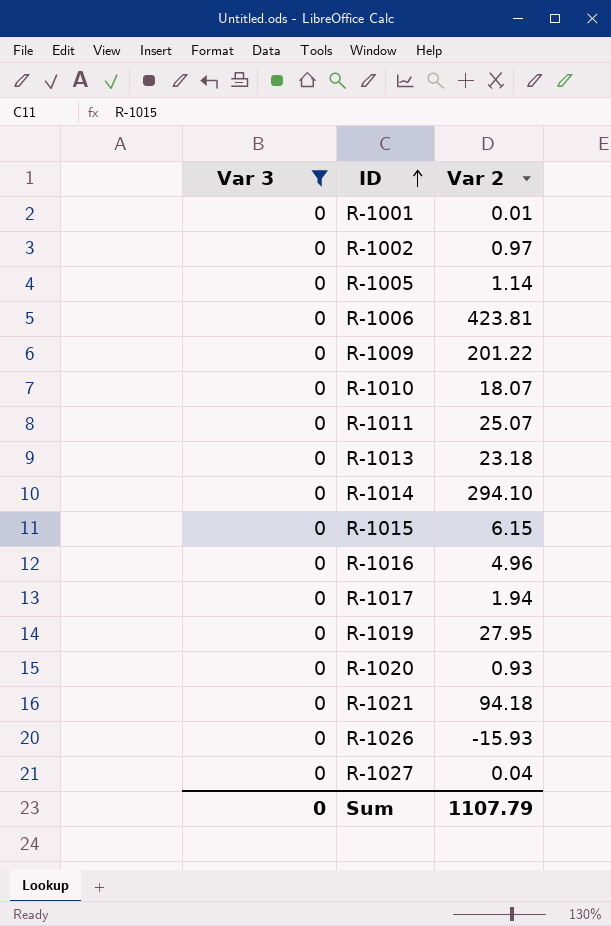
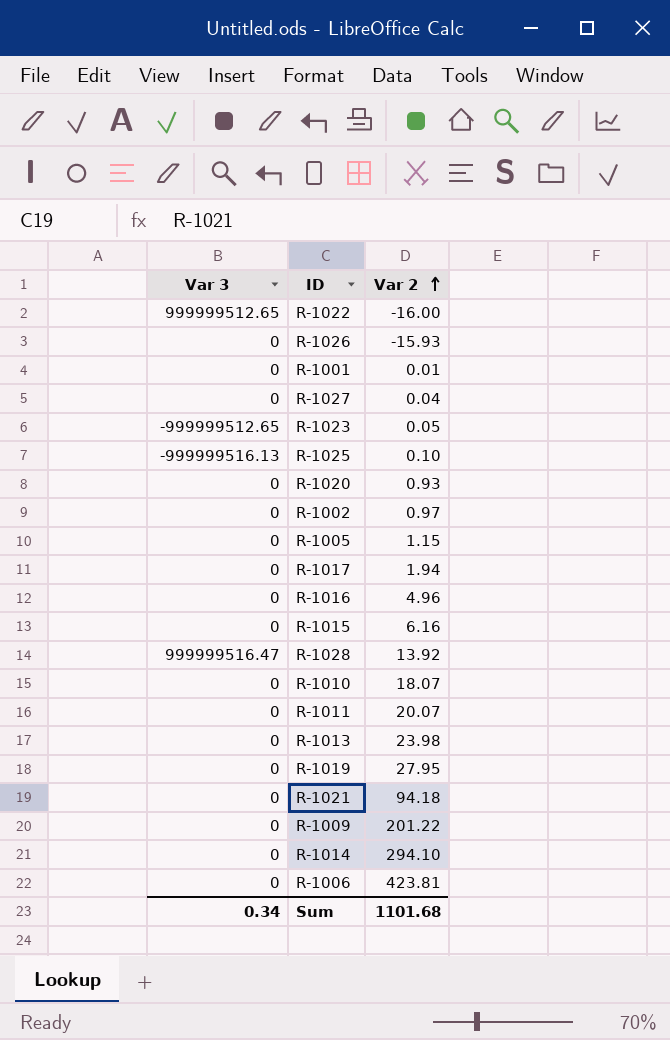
filter: Var 3 = 0 -> none
row order: ID ascending -> Var 2 ascending
R-1005 | Var 2: 1.14 -> 1.15
R-1015 | Var 2: 6.15 -> 6.16
R-1011 | Var 2: 25.07 -> 20.07
R-1013 | Var 2: 23.18 -> 23.98
Sum | Var 3: 0 -> 0.34
Sum | Var 2: 1107.79 -> 1101.68

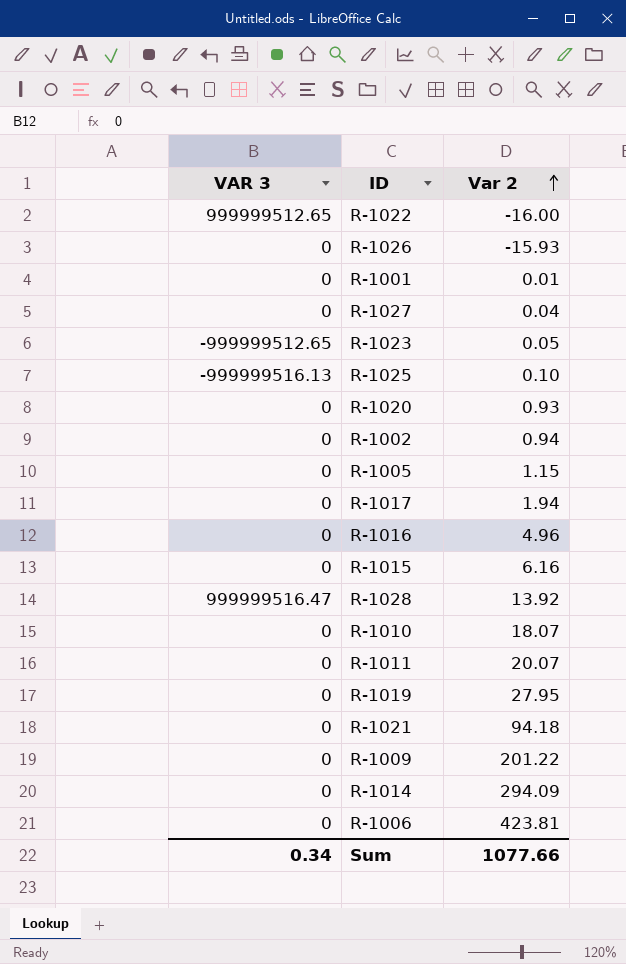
column name: Var 3 -> VAR 3
row R-1013: 0 | 23.98 -> none
R-1002 | Var 2: 0.97 -> 0.94
R-1014 | Var 2: 294.10 -> 294.09
Sum | Var 2: 1101.68 -> 1077.66

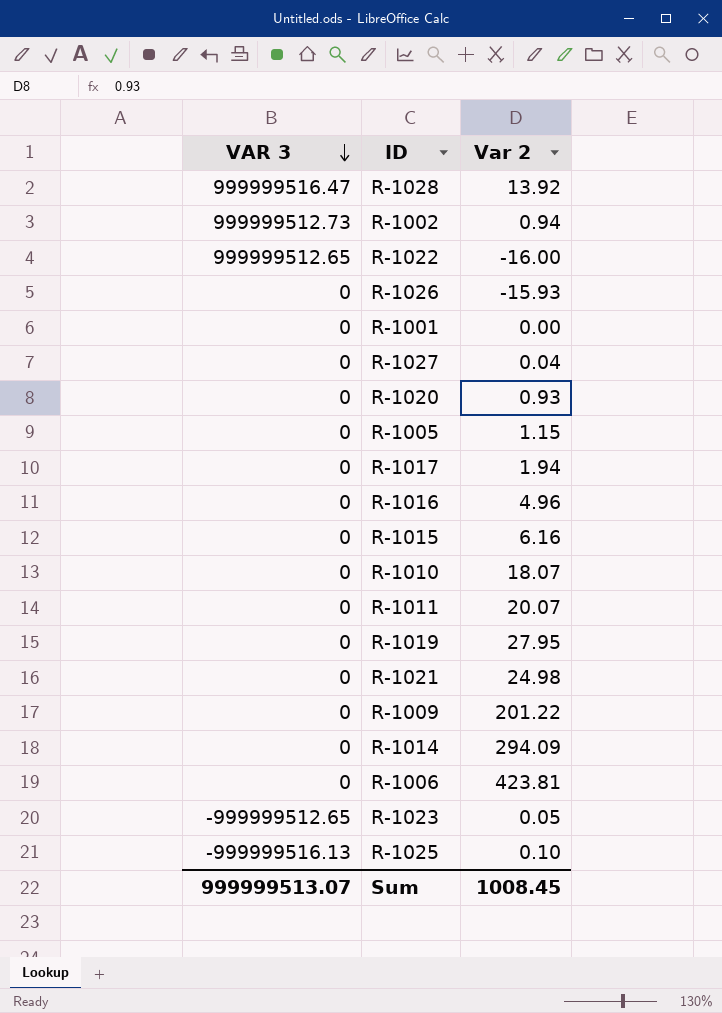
row order: Var 2 ascending -> VAR 3 descending
R-1002 | VAR 3: 0 -> 999999512.73
R-1001 | Var 2: 0.01 -> 0.00
R-1021 | Var 2: 94.18 -> 24.98
Sum | VAR 3: 0.34 -> 999999513.07
Sum | Var 2: 1077.66 -> 1008.45

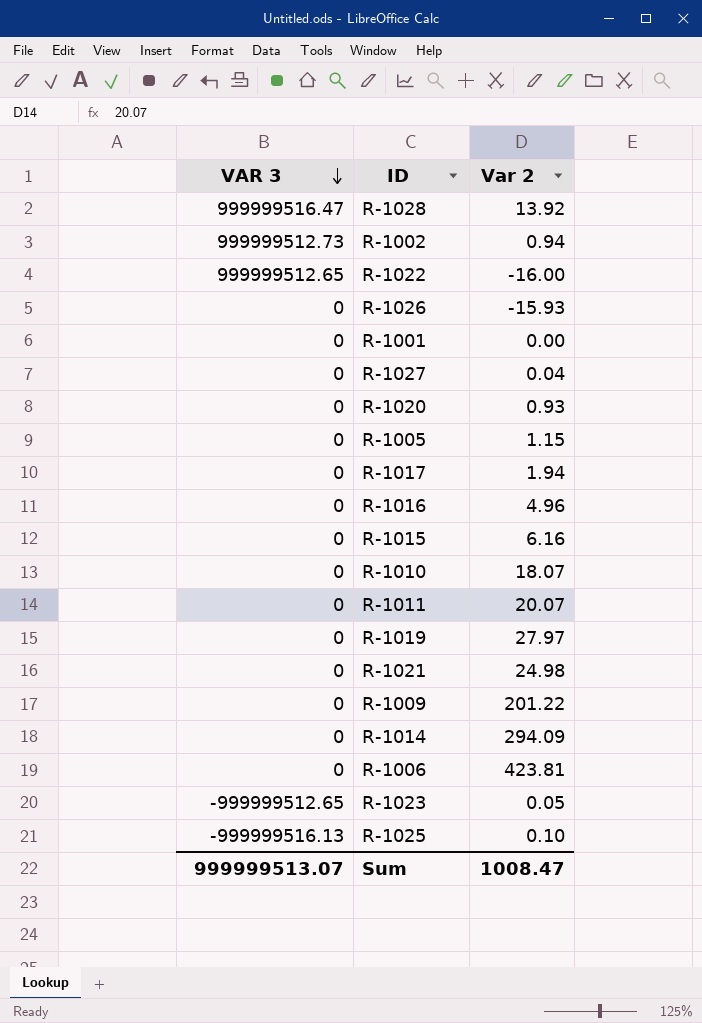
R-1019 | Var 2: 27.95 -> 27.97
Sum | Var 2: 1008.45 -> 1008.47

